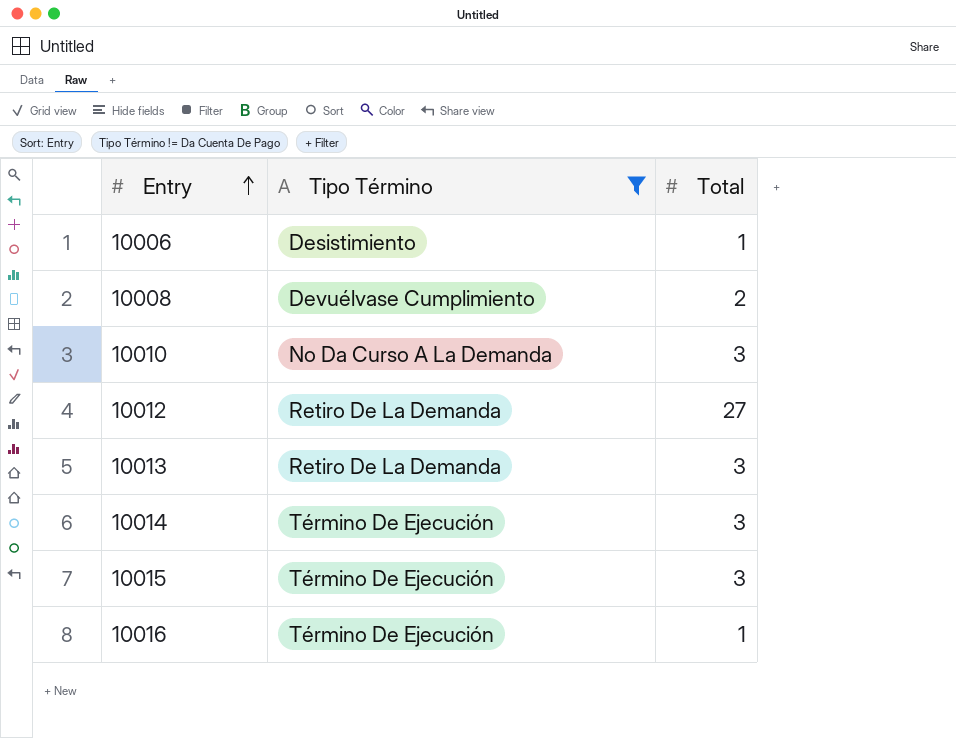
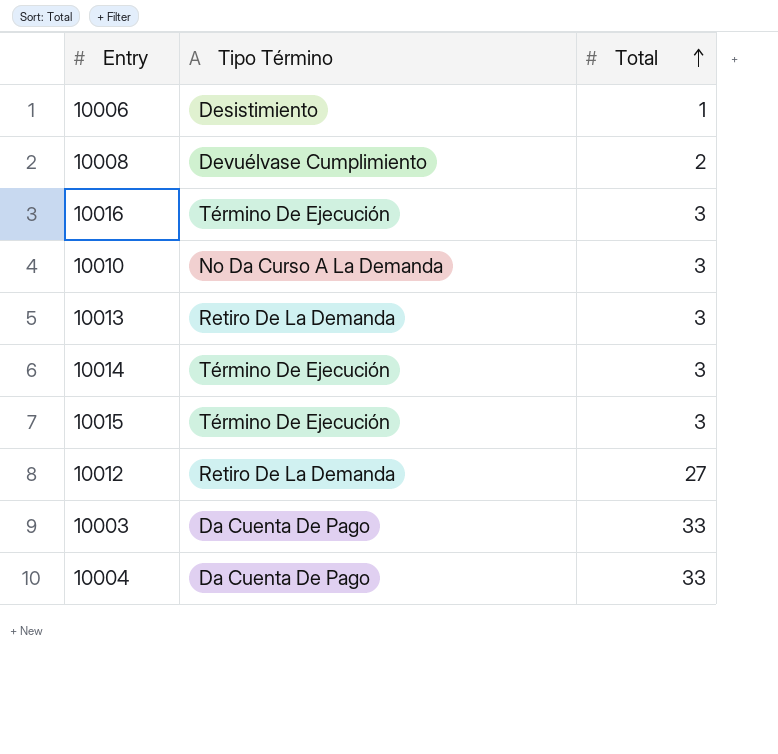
filter: Tipo Término != Da Cuenta De Pago -> none
row order: Entry ascending -> Total ascending
10016 | Total: 1 -> 3

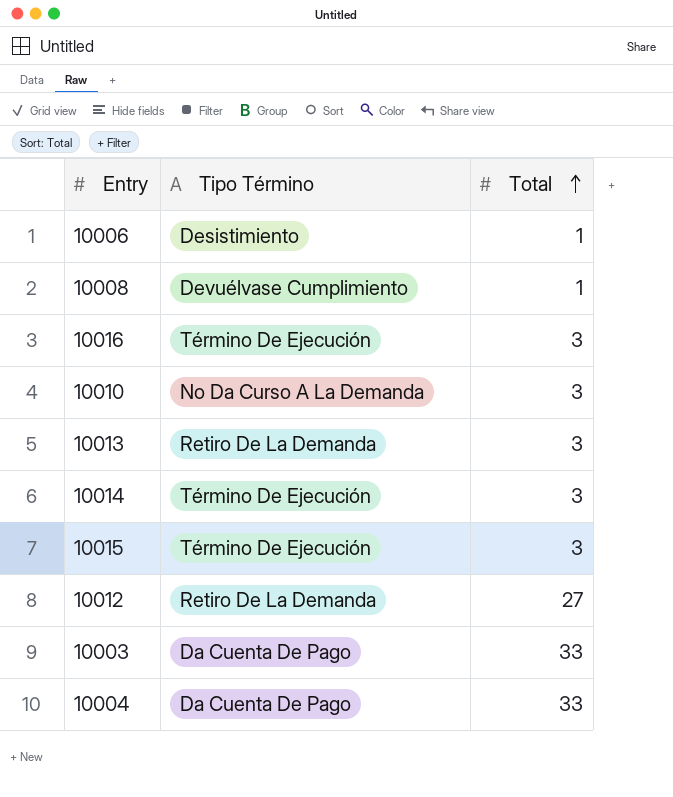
10008 | Total: 2 -> 1

